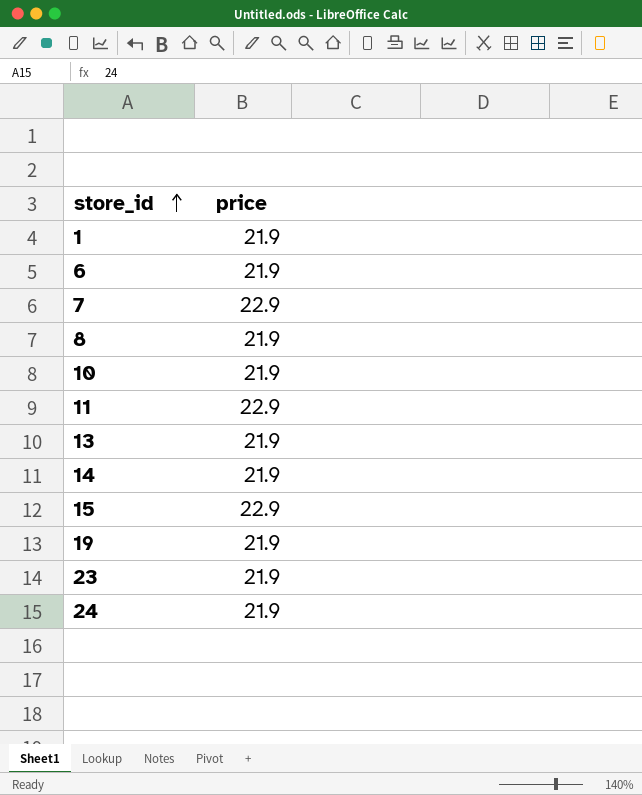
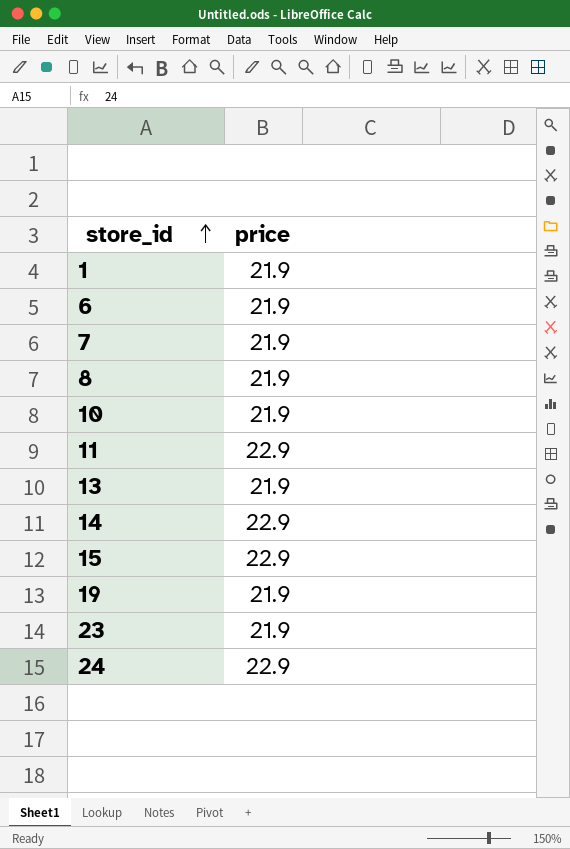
7 | price: 22.9 -> 21.9
14 | price: 21.9 -> 22.9
24 | price: 21.9 -> 22.9

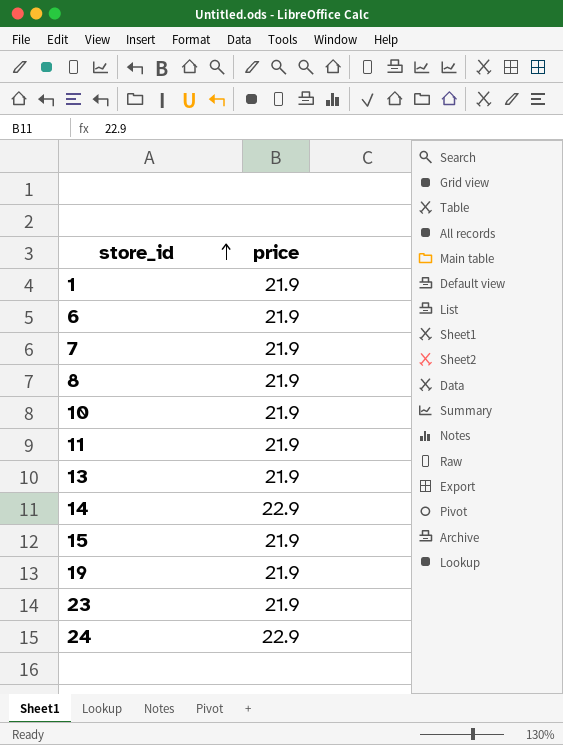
11 | price: 22.9 -> 21.9
15 | price: 22.9 -> 21.9

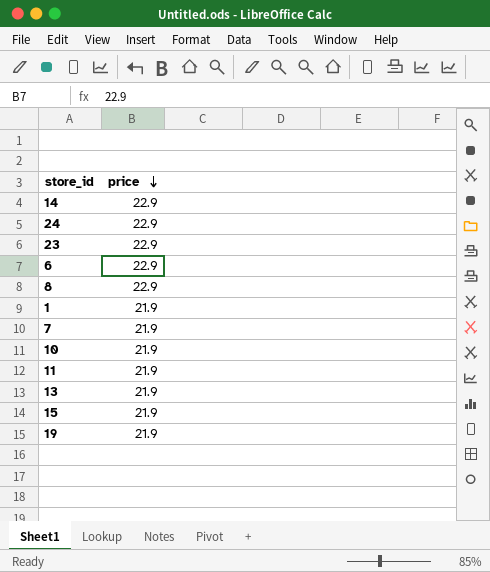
row order: store_id ascending -> price descending
23 | price: 21.9 -> 22.9
6 | price: 21.9 -> 22.9
8 | price: 21.9 -> 22.9

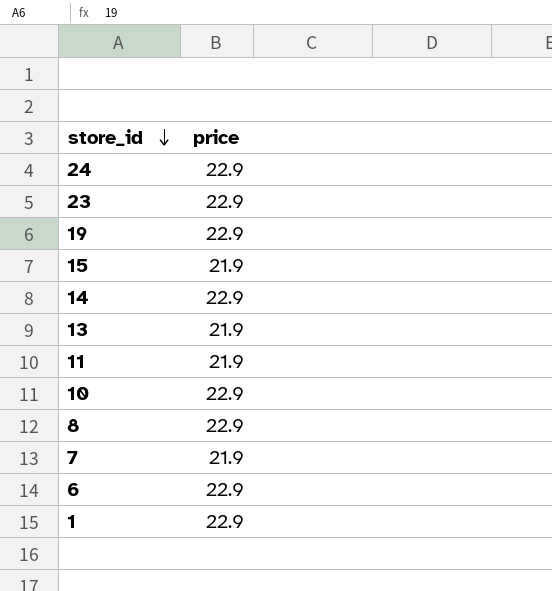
row order: price descending -> store_id descending
19 | price: 21.9 -> 22.9
10 | price: 21.9 -> 22.9
1 | price: 21.9 -> 22.9

